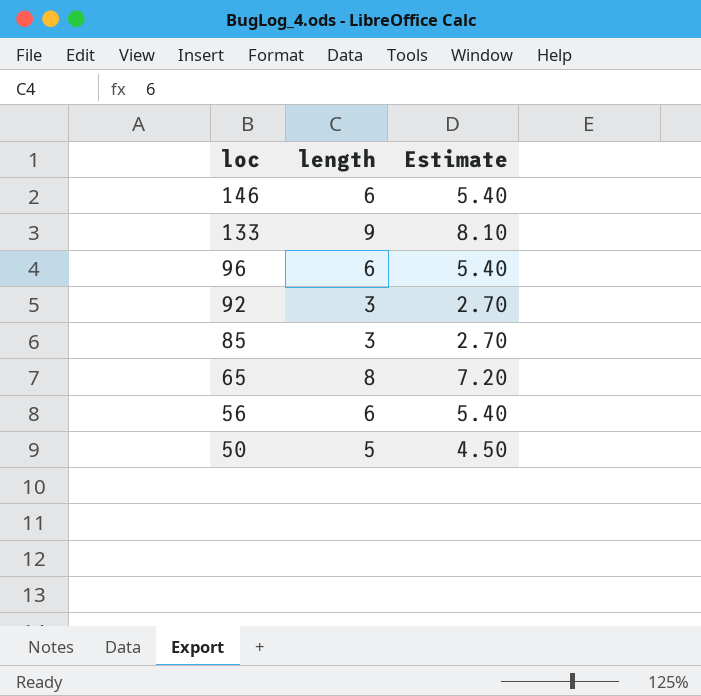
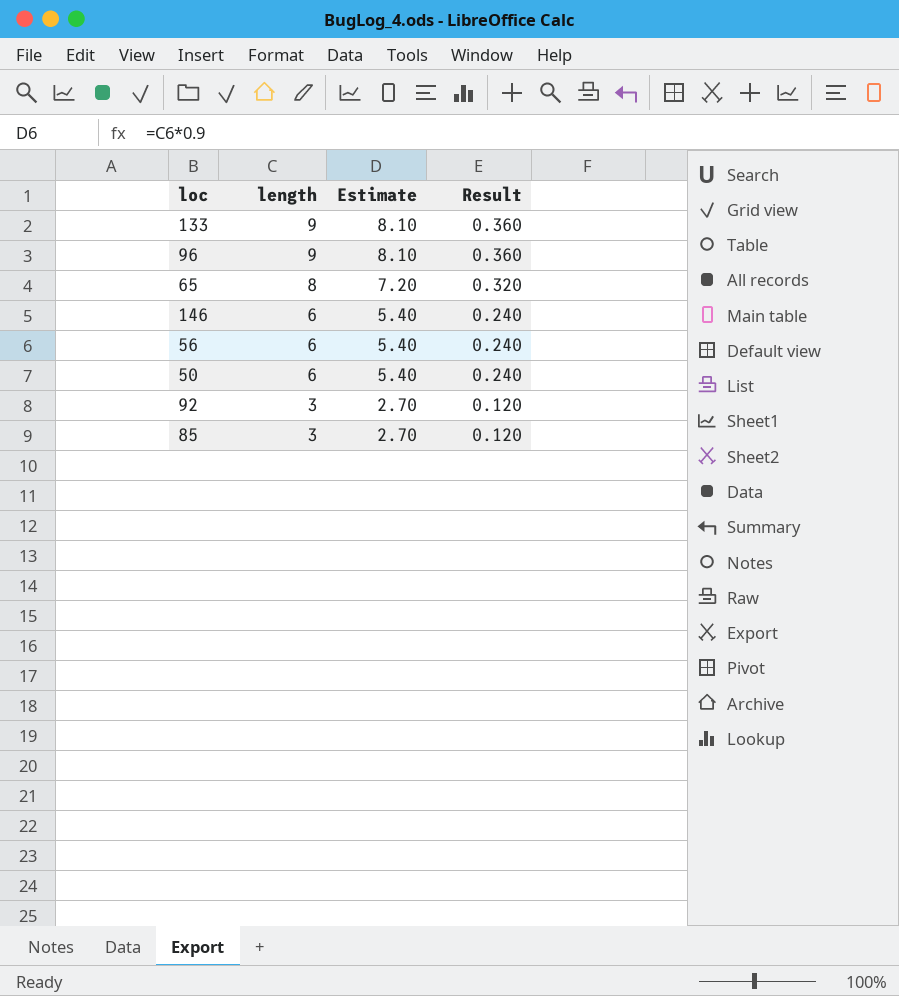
row order: loc descending -> length descending
column Result | formula: none -> [length] * 0.04
96 | length: 6 -> 9
96 | Estimate: 5.40 -> 8.10
50 | length: 5 -> 6
50 | Estimate: 4.50 -> 5.40

